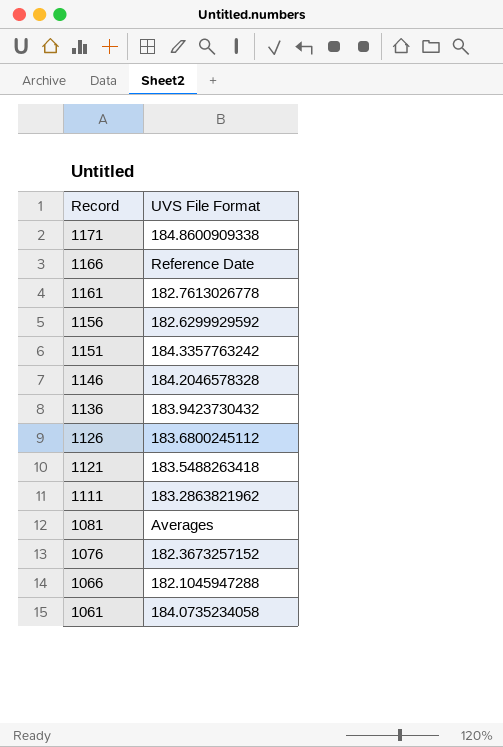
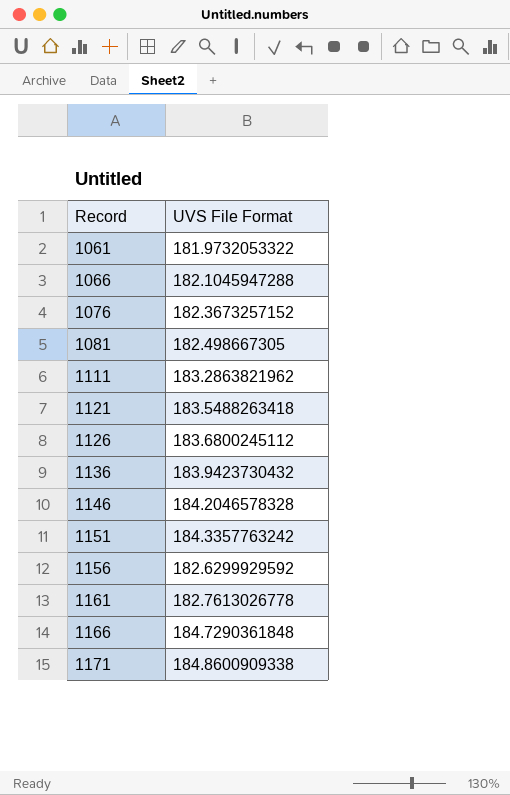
row order: Record descending -> Record ascending
1061 | UVS File Format: 184.0735234058 -> 181.9732053322
1081 | UVS File Format: Averages -> 182.498667305
1166 | UVS File Format: Reference Date -> 184.7290361848

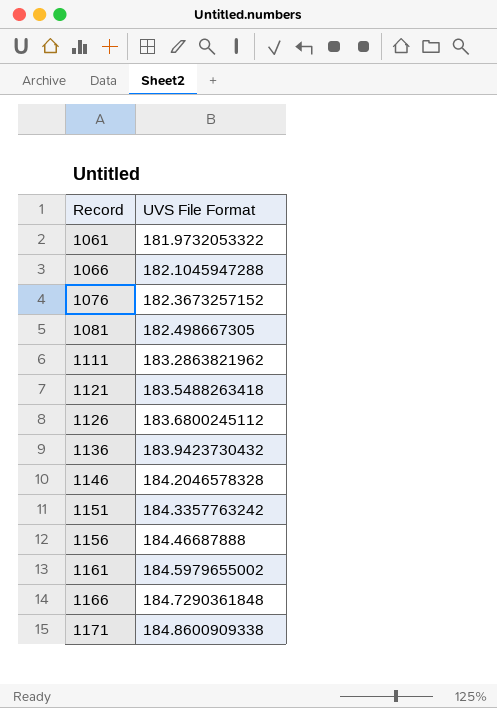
1156 | UVS File Format: 182.6299929592 -> 184.46687888
1161 | UVS File Format: 182.7613026778 -> 184.5979655002

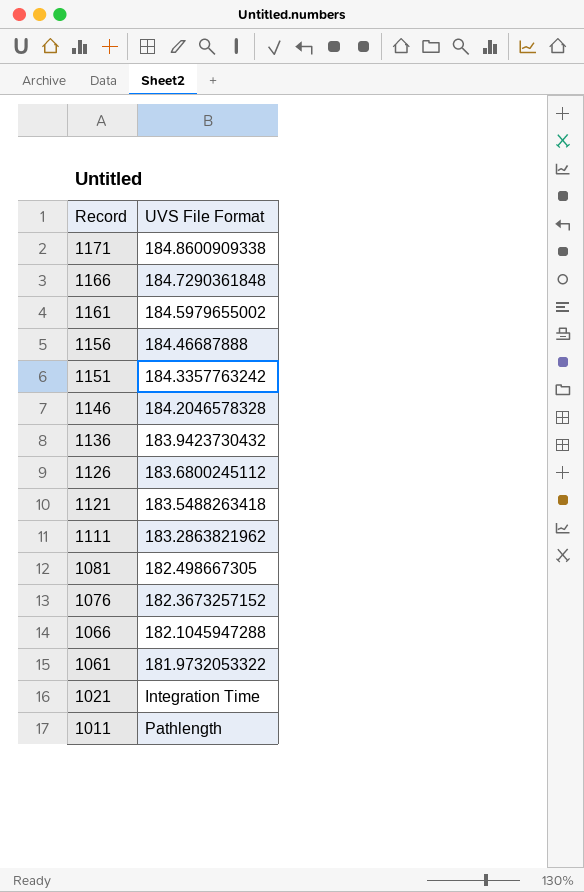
row order: Record ascending -> Record descending
row 1021: none -> Integration Time
row 1011: none -> Pathlength

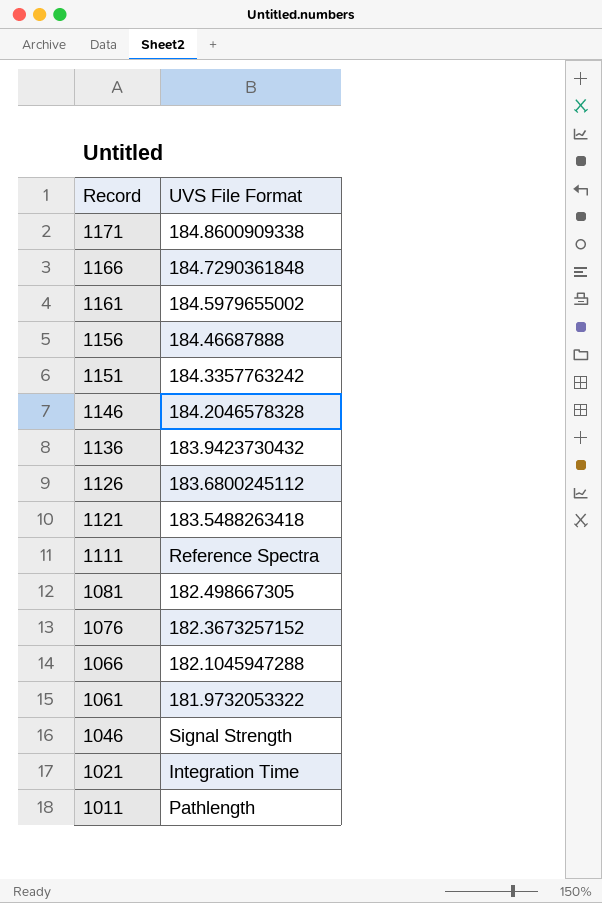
1111 | UVS File Format: 183.2863821962 -> Reference Spectra
row 1046: none -> Signal Strength

